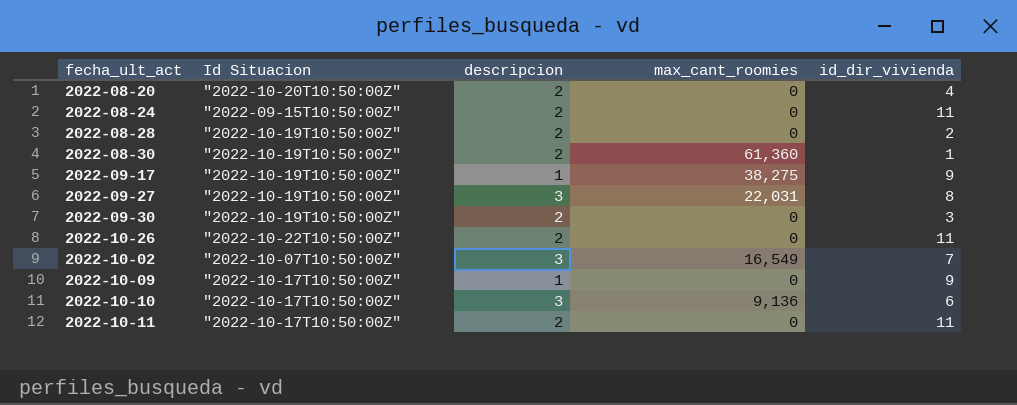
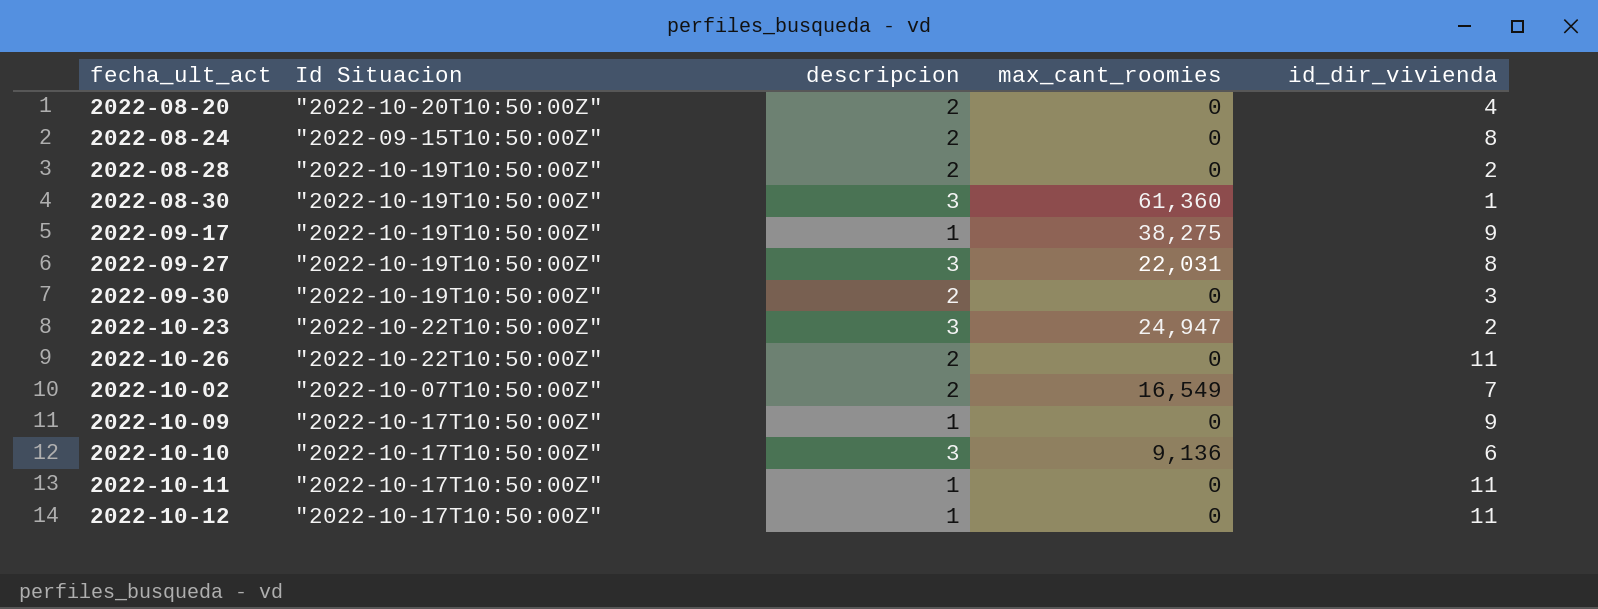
2022-08-24 | id_dir_vivienda: 11 -> 8
2022-08-30 | descripcion: 2 -> 3
row 2022-10-23: none -> "2022-10-22T10:50:00Z" | 3 | 24,947 | 2
2022-10-02 | descripcion: 3 -> 2
2022-10-11 | descripcion: 2 -> 1
row 2022-10-12: none -> "2022-10-17T10:50:00Z" | 1 | 0 | 11

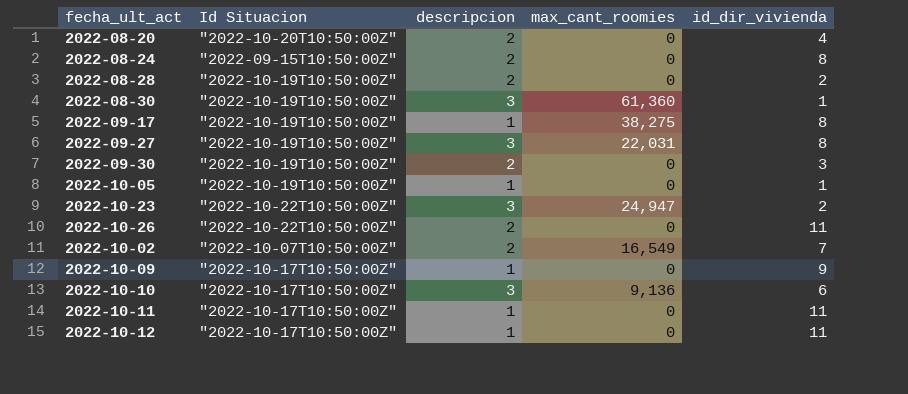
2022-09-17 | id_dir_vivienda: 9 -> 8
row 2022-10-05: none -> "2022-10-19T10:50:00Z" | 1 | 0 | 1

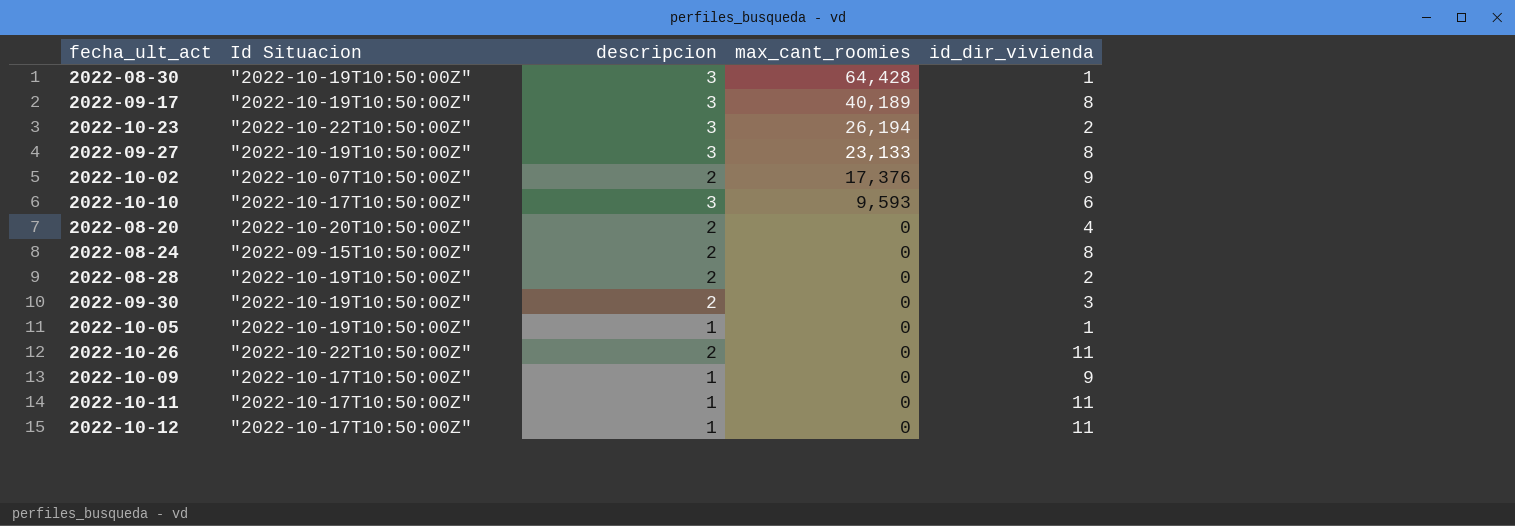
row order: none -> max_cant_roomies descending
2022-08-30 | max_cant_roomies: 61,360 -> 64,428
2022-09-17 | descripcion: 1 -> 3
2022-09-17 | max_cant_roomies: 38,275 -> 40,189
2022-10-23 | max_cant_roomies: 24,947 -> 26,194
2022-09-27 | max_cant_roomies: 22,031 -> 23,133
2022-10-02 | max_cant_roomies: 16,549 -> 17,376
2022-10-02 | id_dir_vivienda: 7 -> 9
2022-10-10 | max_cant_roomies: 9,136 -> 9,593

